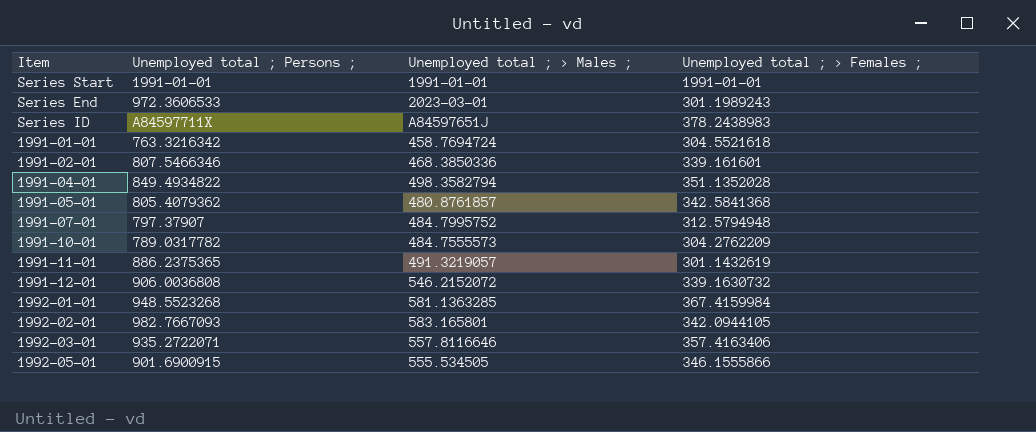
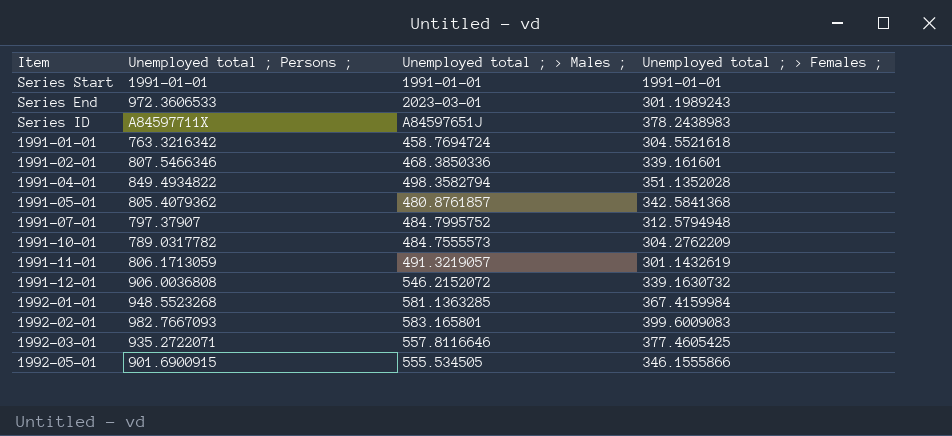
1991-11-01 | Unemployed total ; Persons ;: 886.2375365 -> 806.1713059
1992-02-01 | Unemployed total ; > Females ;: 342.0944105 -> 399.6009083
1992-03-01 | Unemployed total ; > Females ;: 357.4163406 -> 377.4605425

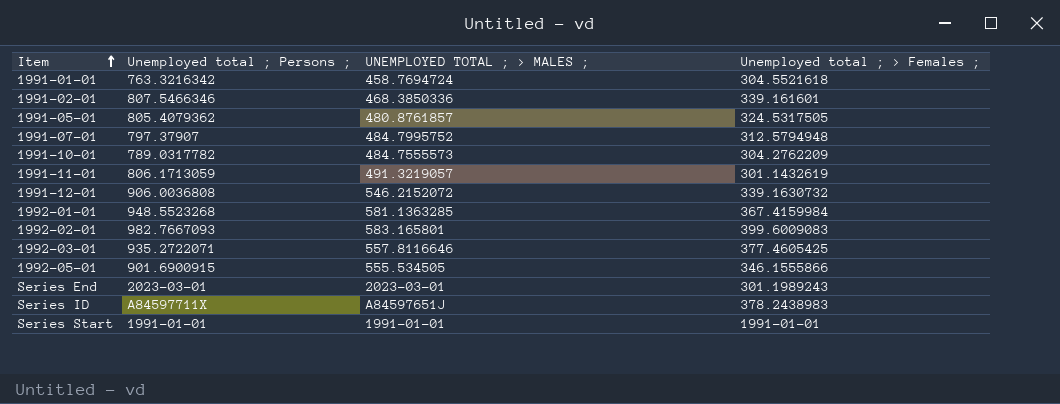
row order: none -> Item ascending
column name: Unemployed total ; > Males ; -> UNEMPLOYED TOTAL ; > MALES ;
row 1991-04-01: 849.4934822 | 498.3582794 | 351.1352028 -> none
1991-05-01 | Unemployed total ; > Females ;: 342.5841368 -> 324.5317505
Series End | Unemployed total ; Persons ;: 972.3606533 -> 2023-03-01

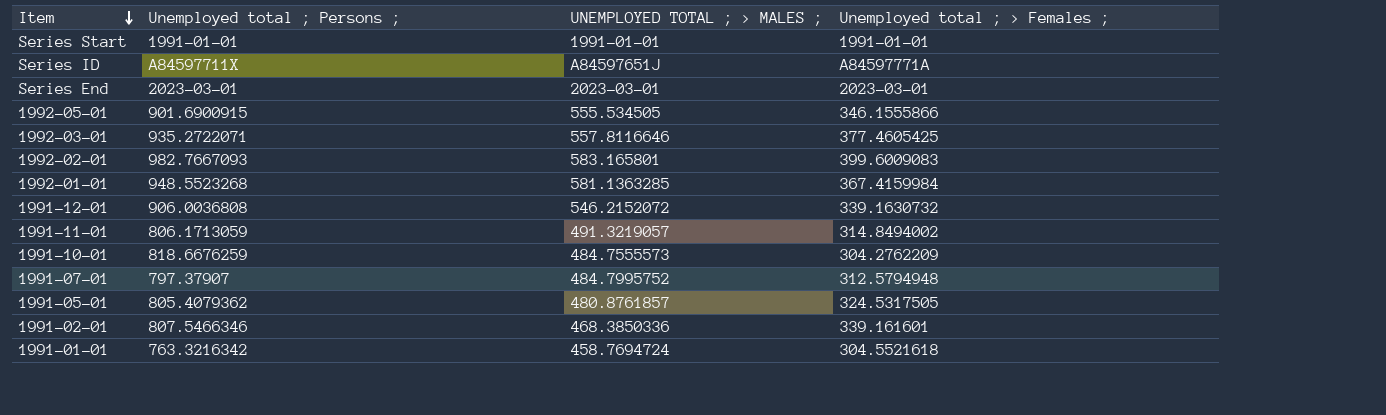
row order: Item ascending -> Item descending
Series ID | Unemployed total ; > Females ;: 378.2438983 -> A84597771A
Series End | Unemployed total ; > Females ;: 301.1989243 -> 2023-03-01
1991-11-01 | Unemployed total ; > Females ;: 301.1432619 -> 314.8494002
1991-10-01 | Unemployed total ; Persons ;: 789.0317782 -> 818.6676259

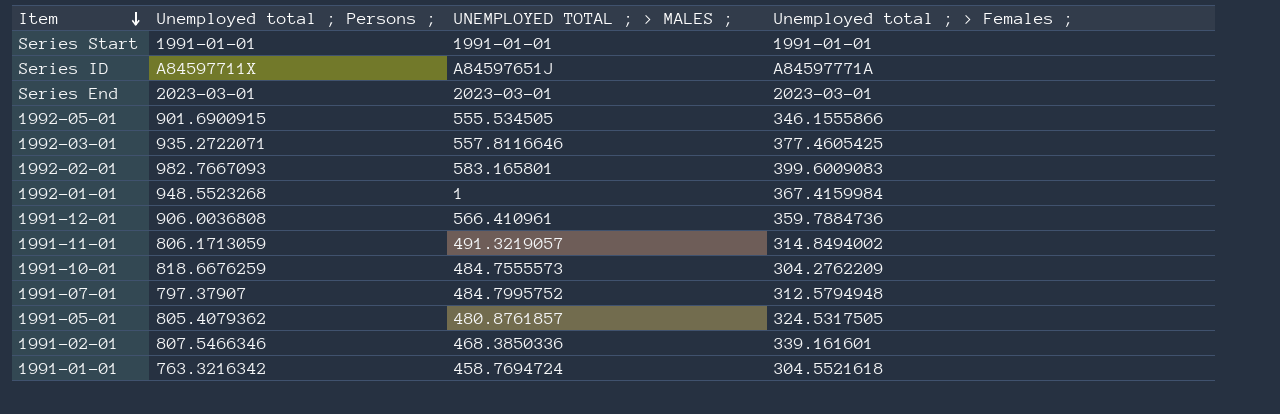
1992-01-01 | UNEMPLOYED TOTAL ; > MALES ;: 581.1363285 -> 1
1991-12-01 | UNEMPLOYED TOTAL ; > MALES ;: 546.2152072 -> 566.410961
1991-12-01 | Unemployed total ; > Females ;: 339.1630732 -> 359.7884736

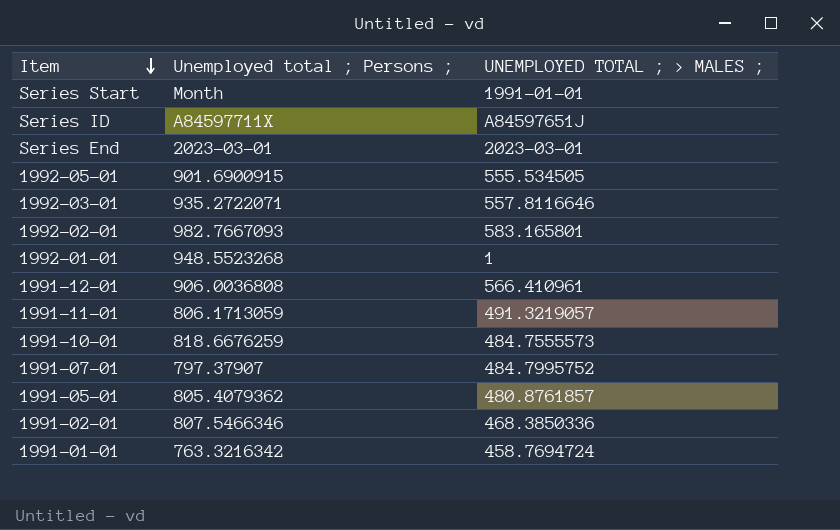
column Unemployed total ; > Females ; | position: 4 -> none
Series Start | Unemployed total ; Persons ;: 1991-01-01 -> Month

